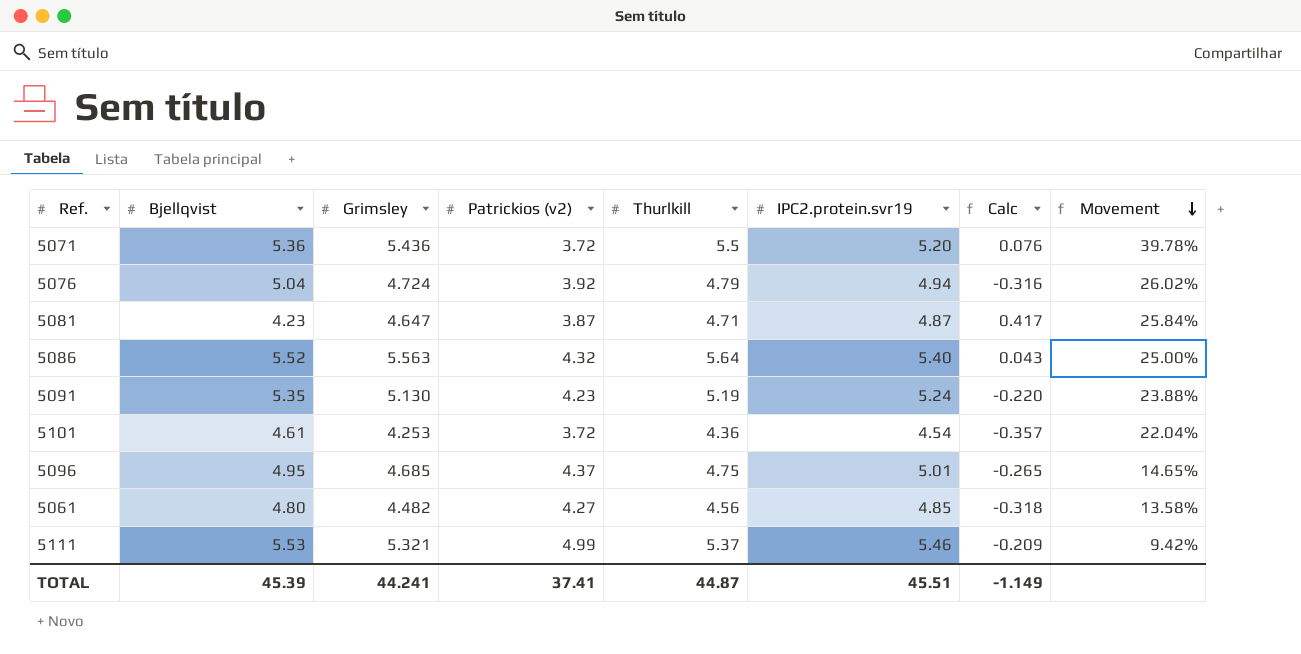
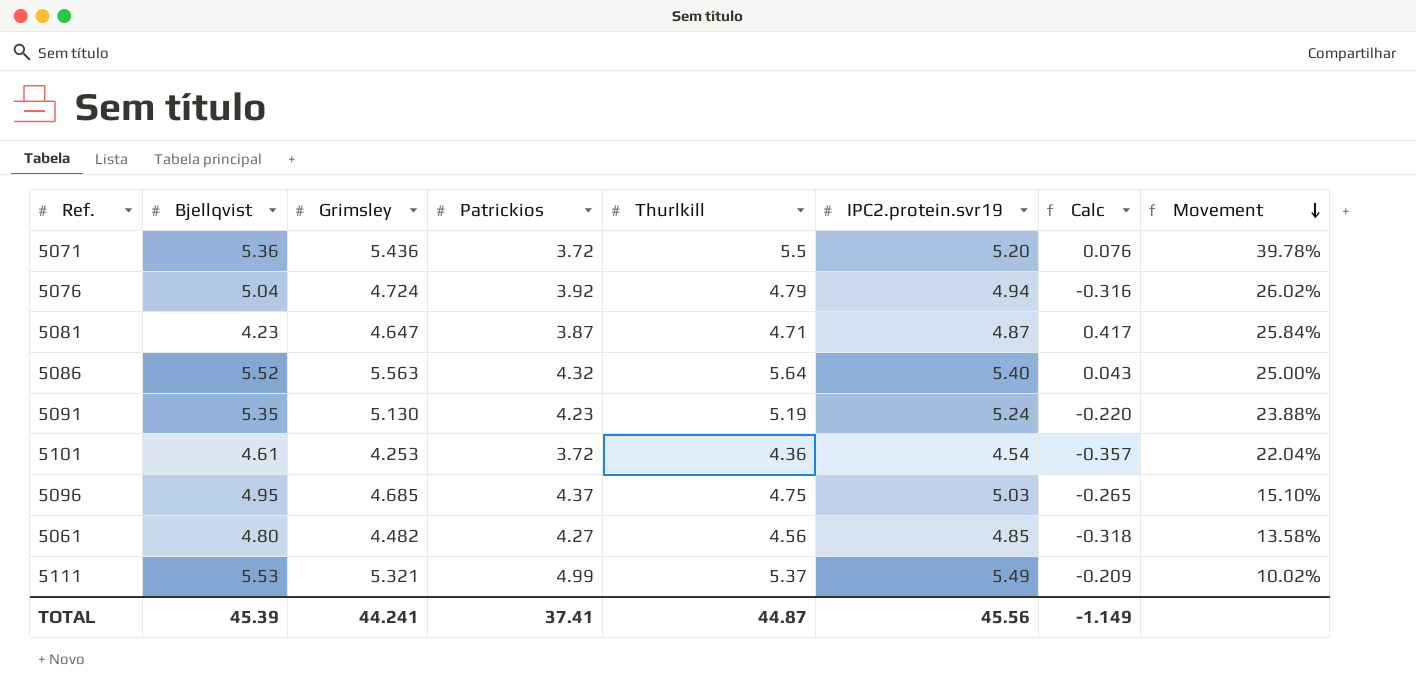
column name: Patrickios (v2) -> Patrickios
5096 | IPC2.protein.svr19: 5.01 -> 5.03
5096 | Movement: 14.65% -> 15.10%
5111 | IPC2.protein.svr19: 5.46 -> 5.49
5111 | Movement: 9.42% -> 10.02%
TOTAL | IPC2.protein.svr19: 45.51 -> 45.56

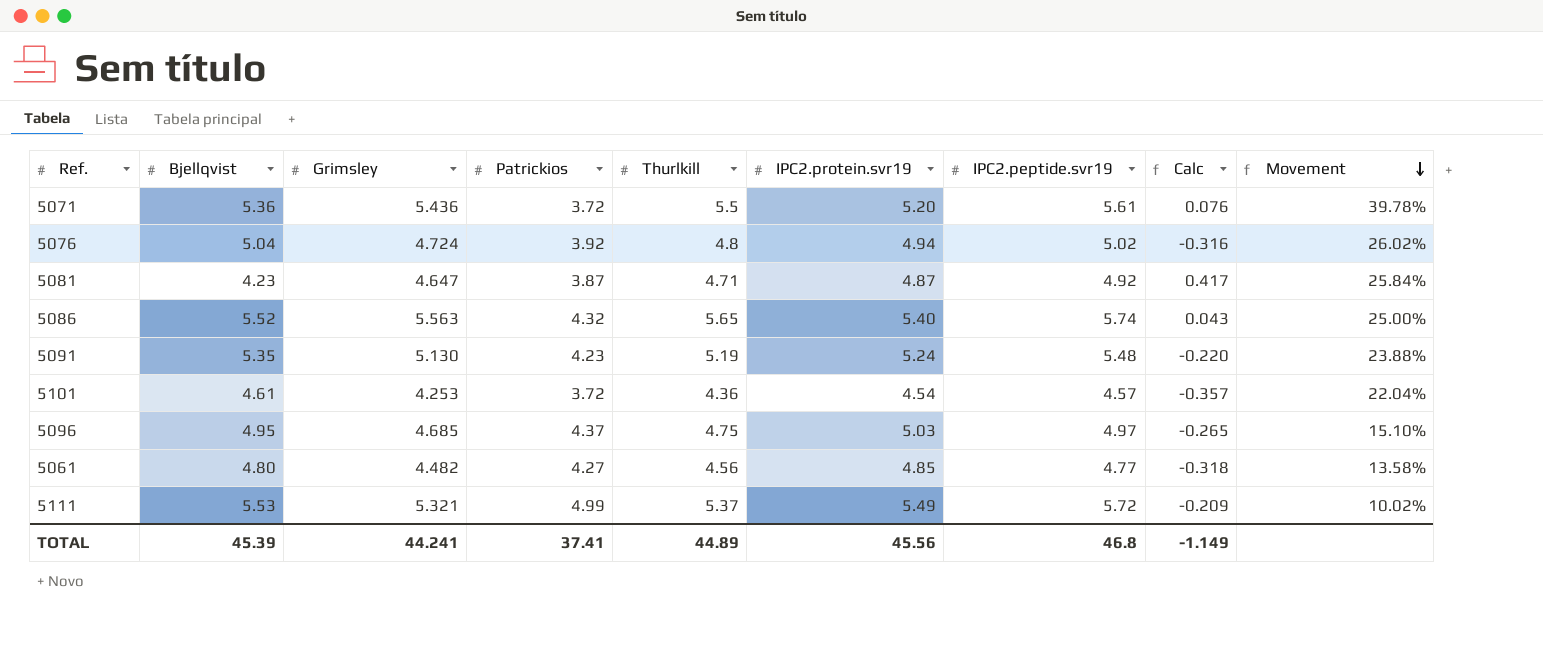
column IPC2.peptide.svr19 | position: none -> 7
5076 | Thurlkill: 4.79 -> 4.8
5086 | Thurlkill: 5.64 -> 5.65
TOTAL | Thurlkill: 44.87 -> 44.89

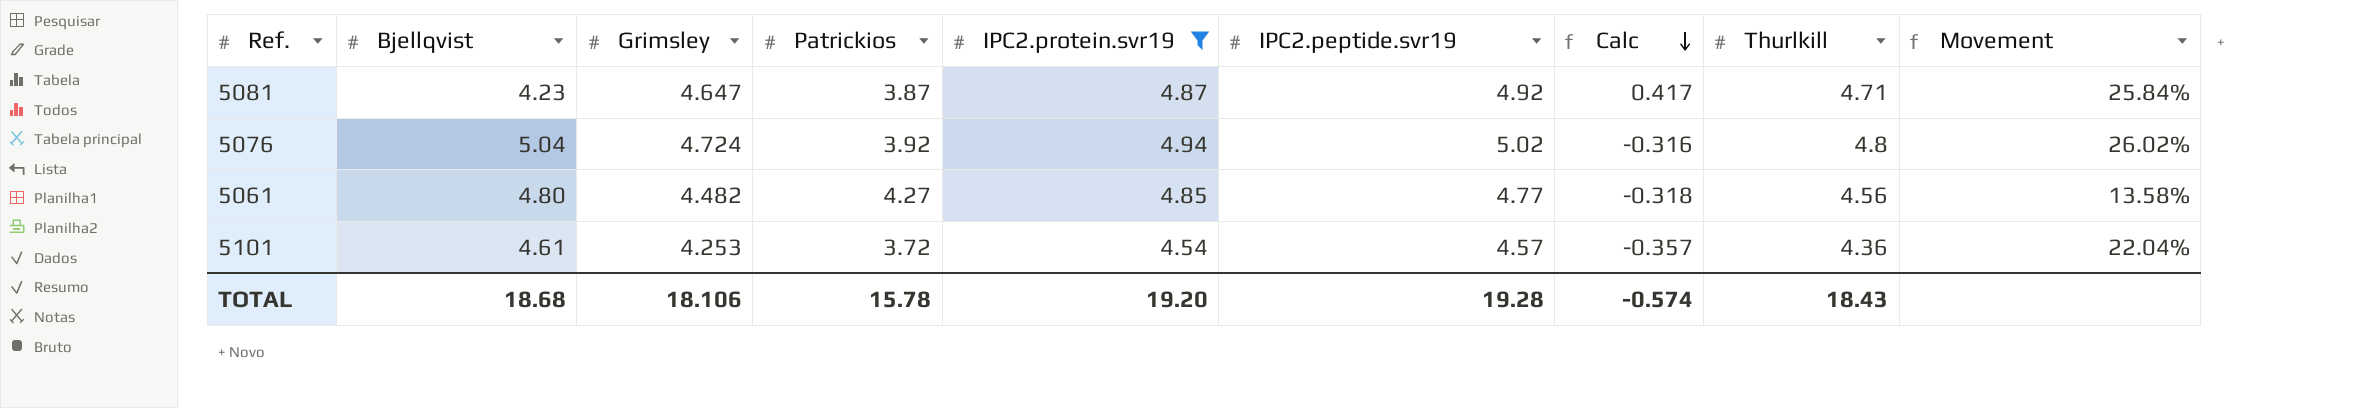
filter: none -> IPC2.protein.svr19 <= 4.94
row order: Movement descending -> Calc descending
column Thurlkill | position: 5 -> 8
TOTAL | Bjellqvist: 45.39 -> 18.68
TOTAL | Grimsley: 44.241 -> 18.106
TOTAL | Patrickios: 37.41 -> 15.78
TOTAL | IPC2.protein.svr19: 45.56 -> 19.20
TOTAL | IPC2.peptide.svr19: 46.8 -> 19.28
TOTAL | Calc: -1.149 -> -0.574
TOTAL | Thurlkill: 44.89 -> 18.43

